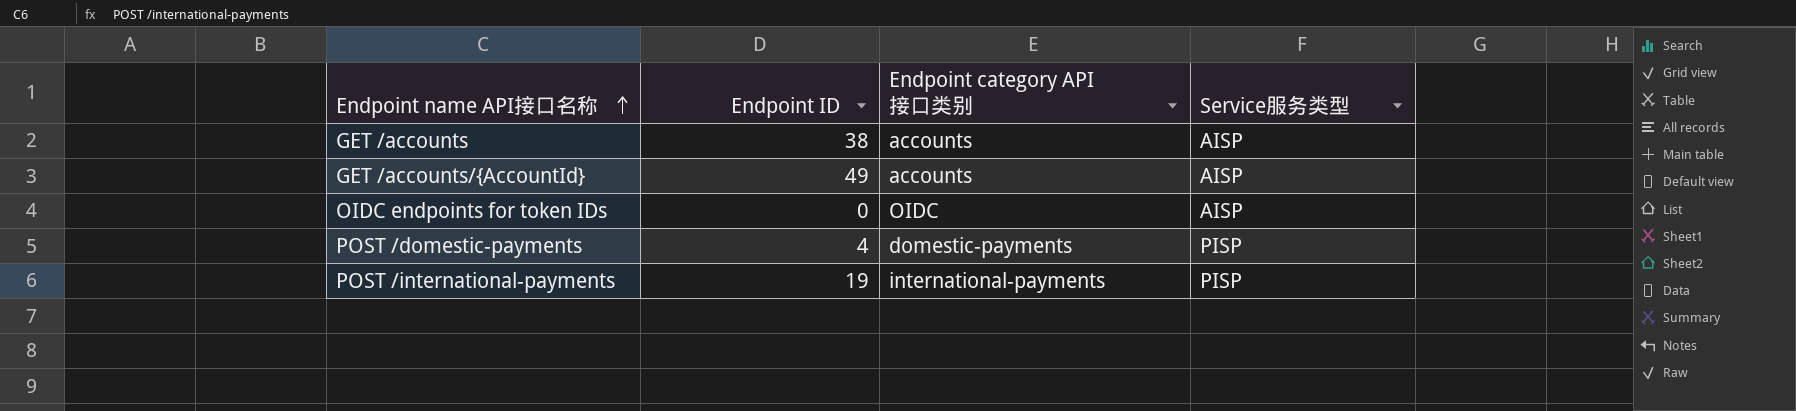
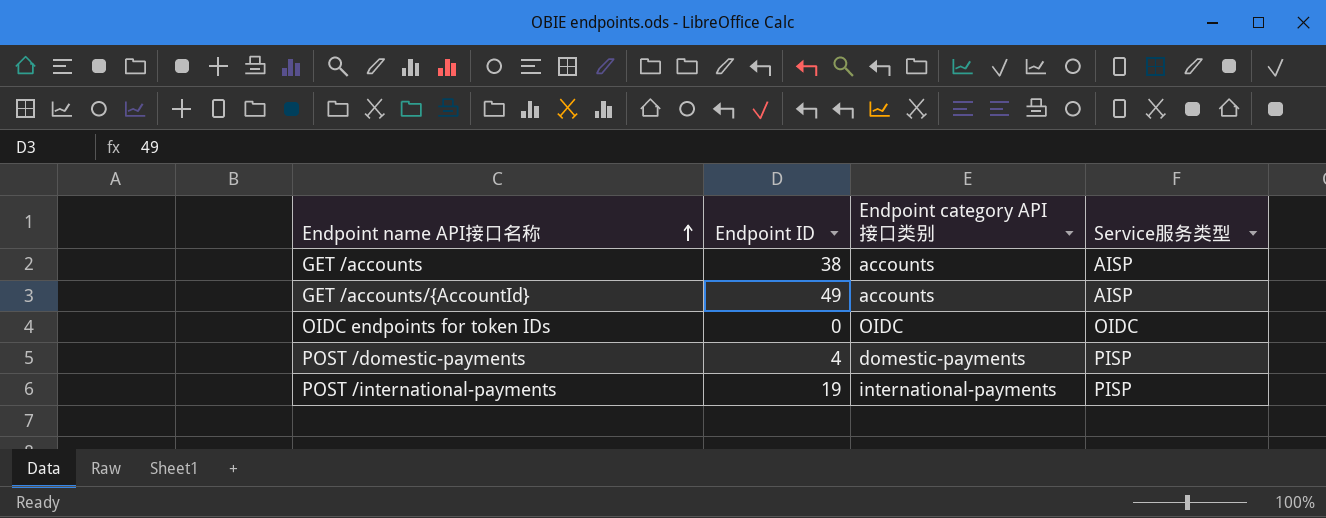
OIDC endpoints for token IDs | Service服务类型: AISP -> OIDC

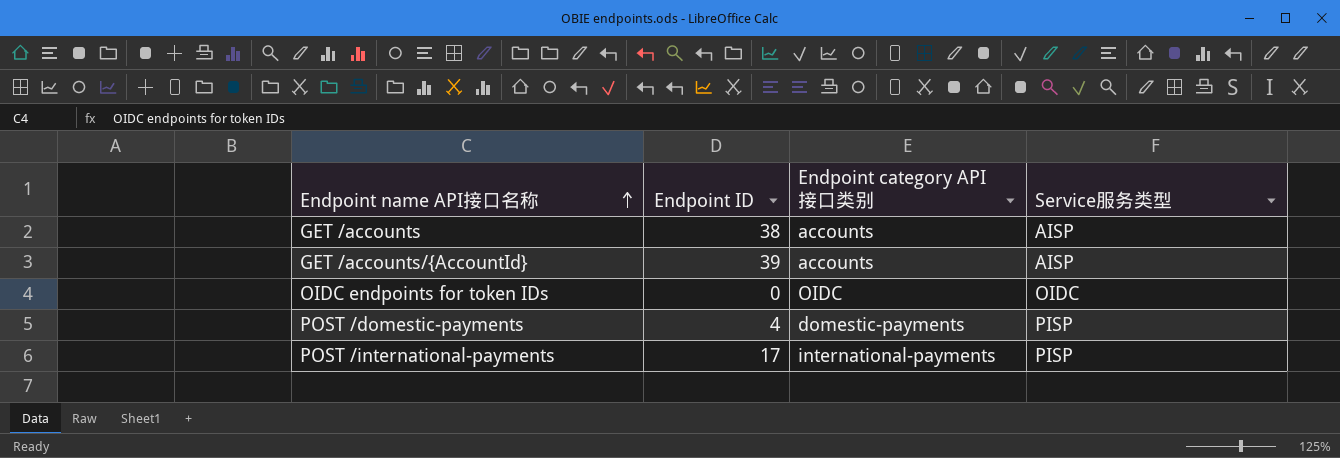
GET /accounts/{AccountId} | Endpoint ID: 49 -> 39
POST /international-payments | Endpoint ID: 19 -> 17

